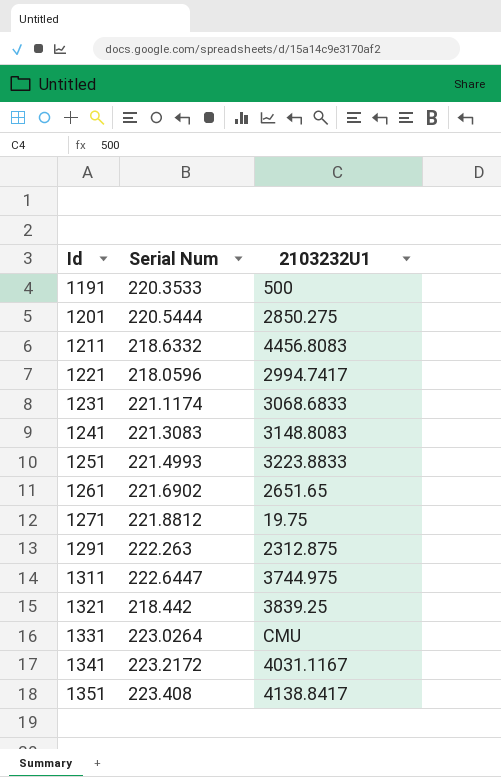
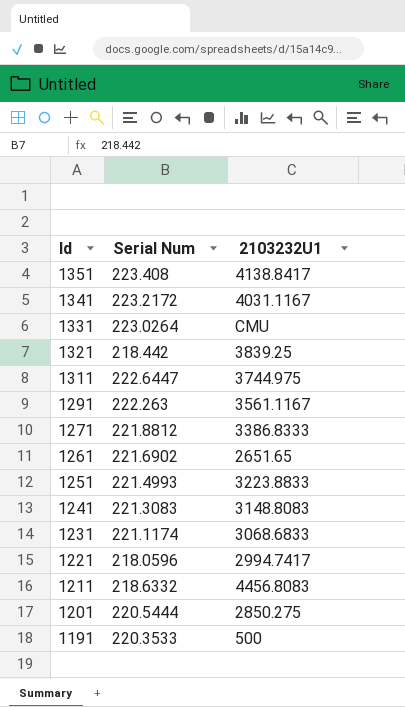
row order: Id ascending -> Id descending
1291 | 2103232U1: 2312.875 -> 3561.1167
1271 | 2103232U1: 19.75 -> 3386.8333

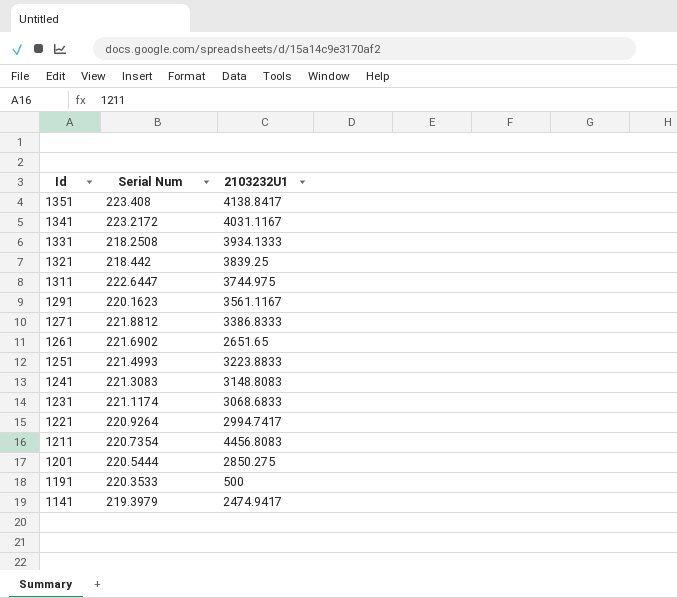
1331 | Serial Num: 223.0264 -> 218.2508
1331 | 2103232U1: CMU -> 3934.1333
1291 | Serial Num: 222.263 -> 220.1623
1221 | Serial Num: 218.0596 -> 220.9264
1211 | Serial Num: 218.6332 -> 220.7354
row 1141: none -> 219.3979 | 2474.9417

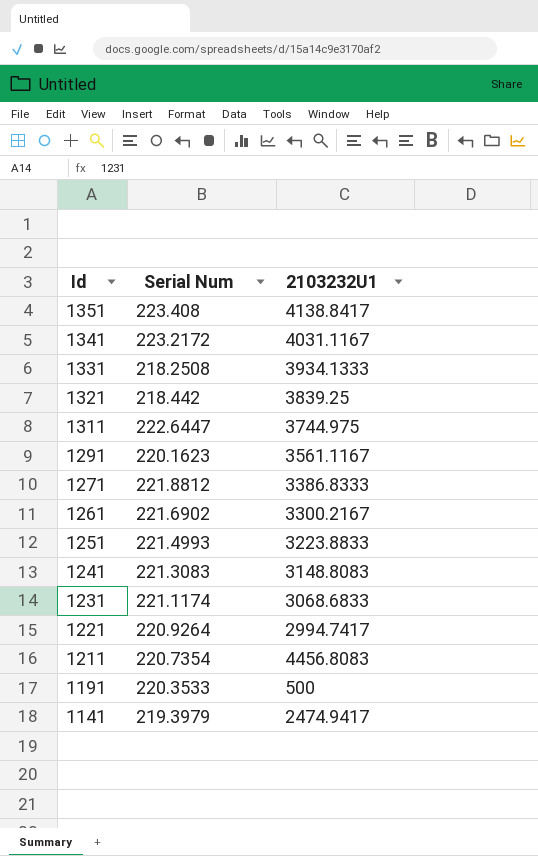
row 1201: 220.5444 | 2850.275 -> none
1261 | 2103232U1: 2651.65 -> 3300.2167

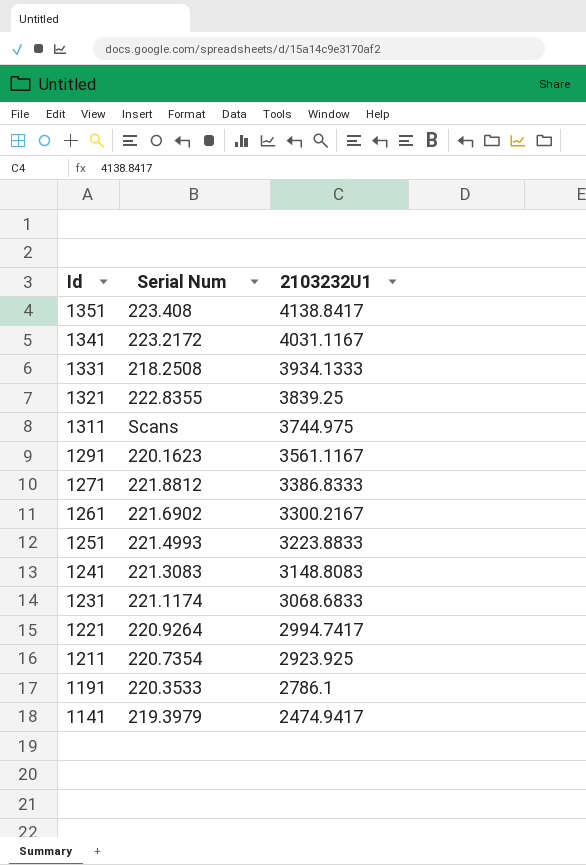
1321 | Serial Num: 218.442 -> 222.8355
1311 | Serial Num: 222.6447 -> Scans
1211 | 2103232U1: 4456.8083 -> 2923.925
1191 | 2103232U1: 500 -> 2786.1

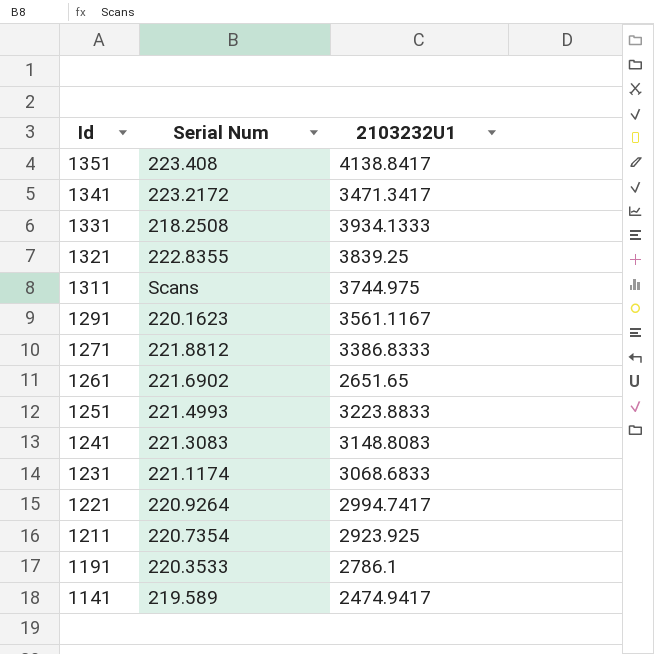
1341 | 2103232U1: 4031.1167 -> 3471.3417
1261 | 2103232U1: 3300.2167 -> 2651.65
1141 | Serial Num: 219.3979 -> 219.589

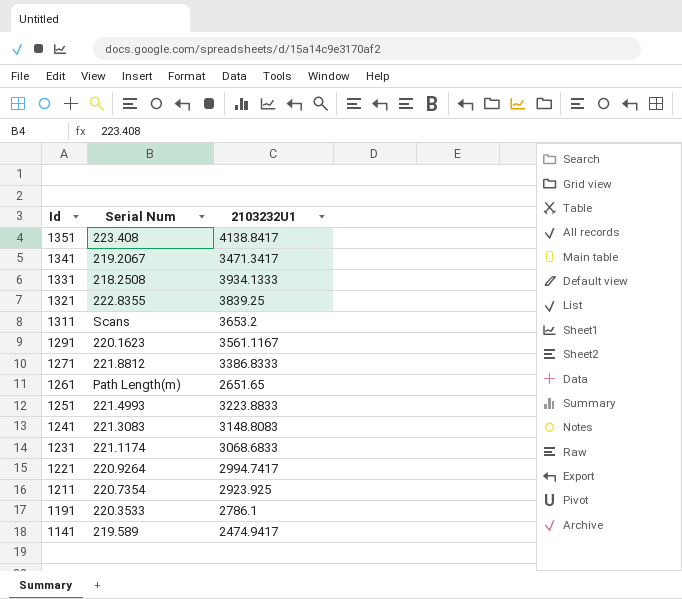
1341 | Serial Num: 223.2172 -> 219.2067
1311 | 2103232U1: 3744.975 -> 3653.2
1261 | Serial Num: 221.6902 -> Path Length(m)

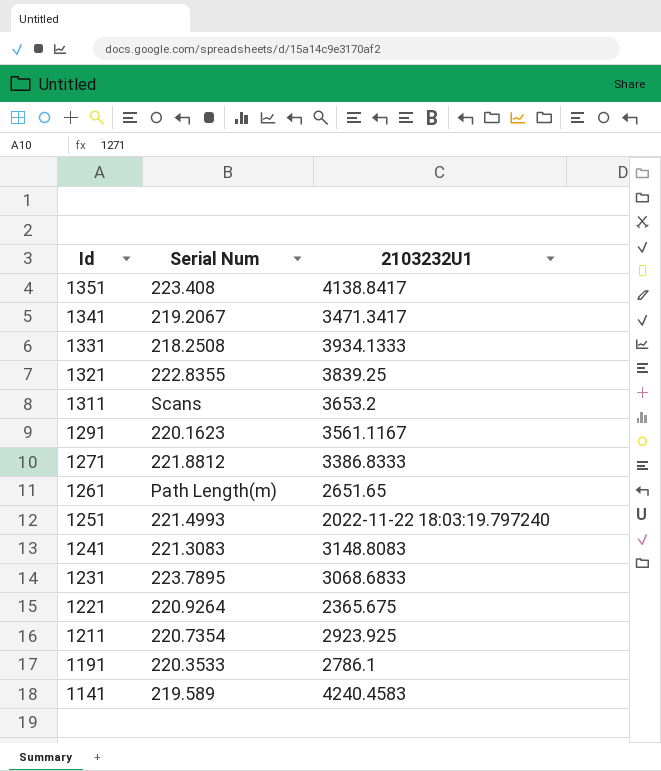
1251 | 2103232U1: 3223.8833 -> 2022-11-22 18:03:19.797240
1231 | Serial Num: 221.1174 -> 223.7895
1221 | 2103232U1: 2994.7417 -> 2365.675
1141 | 2103232U1: 2474.9417 -> 4240.4583

